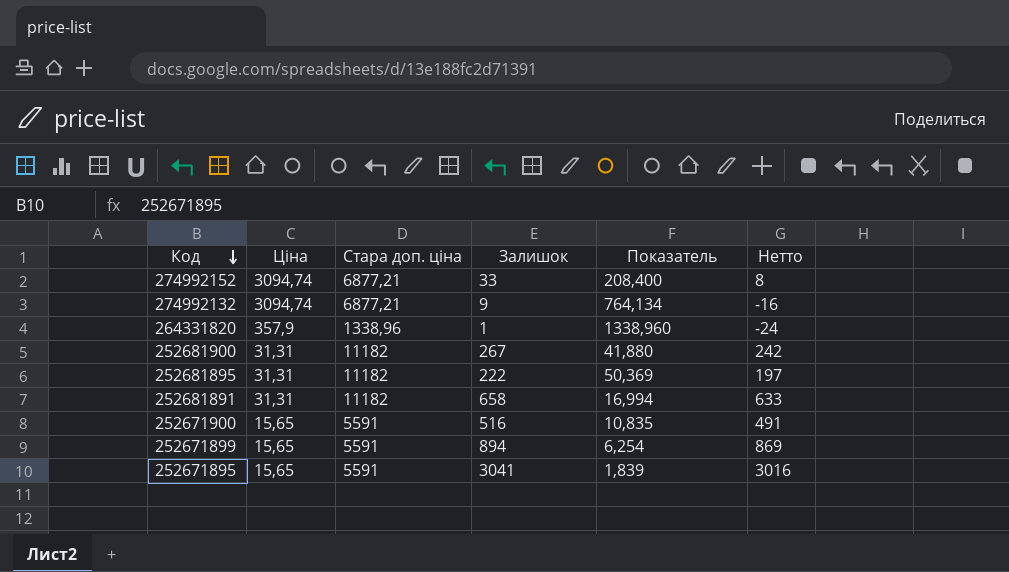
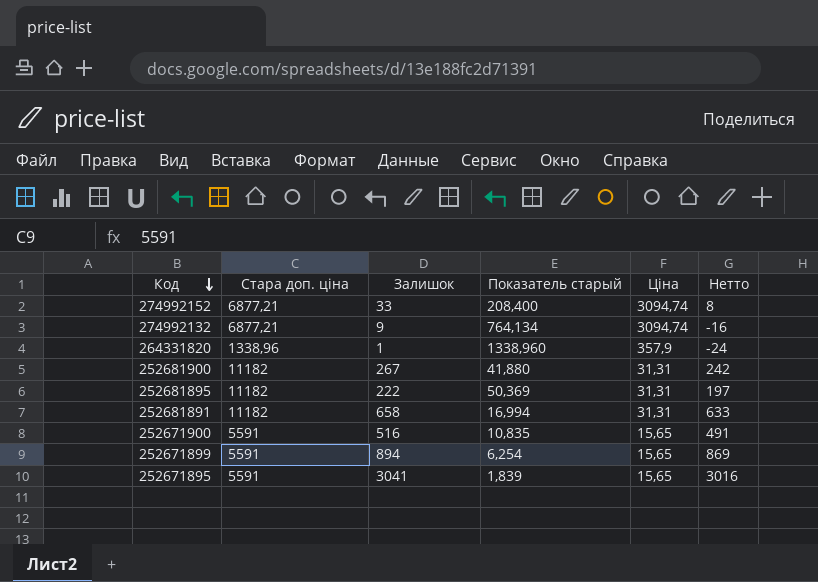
column name: Показатель -> Показатель старый
column Ціна | position: 2 -> 5

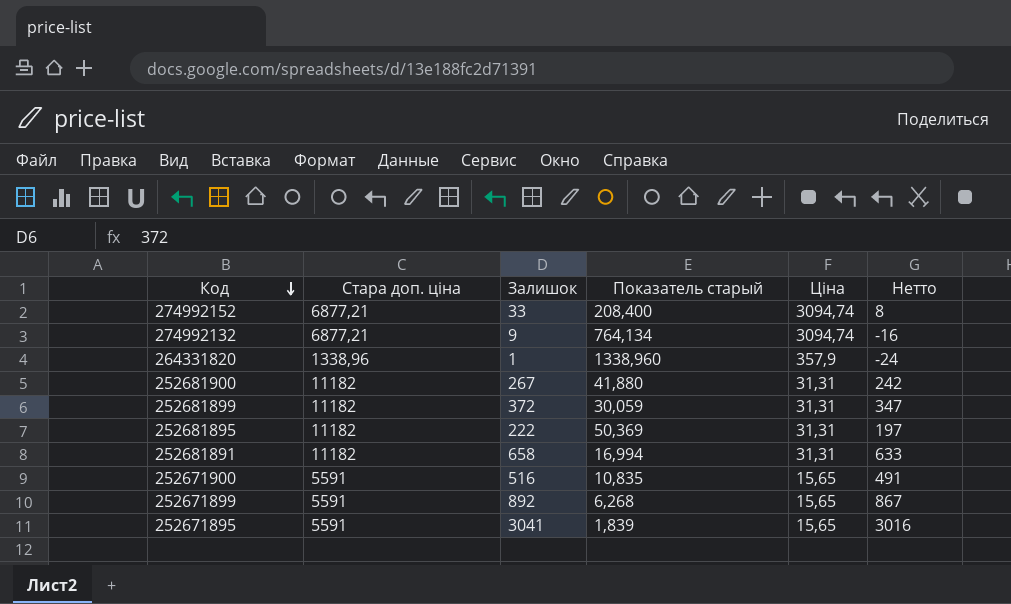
row 252681899: none -> 11182 | 372 | 30,059 | 31,31 | 347
252671899 | Залишок: 894 -> 892
252671899 | Показатель старый: 6,254 -> 6,268
252671899 | Нетто: 869 -> 867

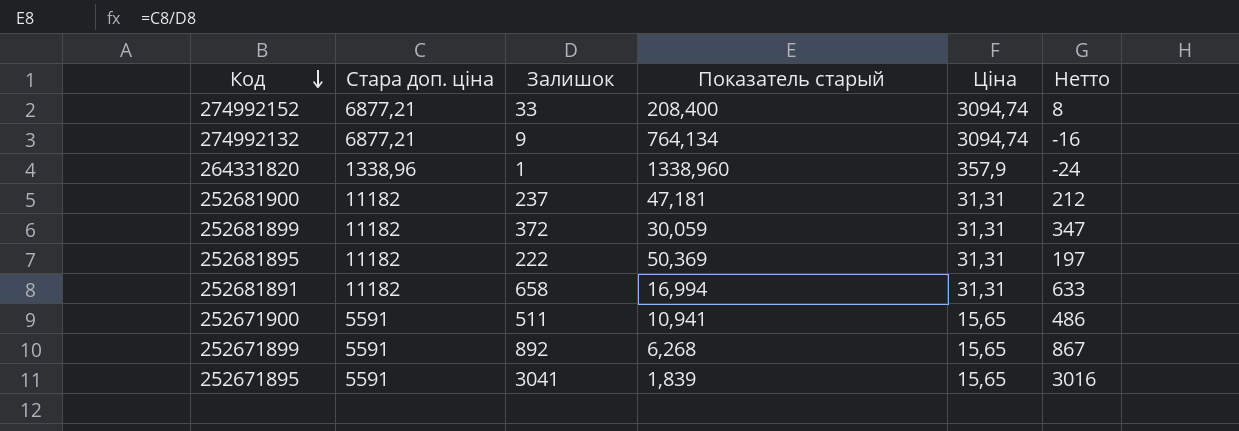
252681900 | Залишок: 267 -> 237
252681900 | Показатель старый: 41,880 -> 47,181
252681900 | Нетто: 242 -> 212
252671900 | Залишок: 516 -> 511
252671900 | Показатель старый: 10,835 -> 10,941
252671900 | Нетто: 491 -> 486

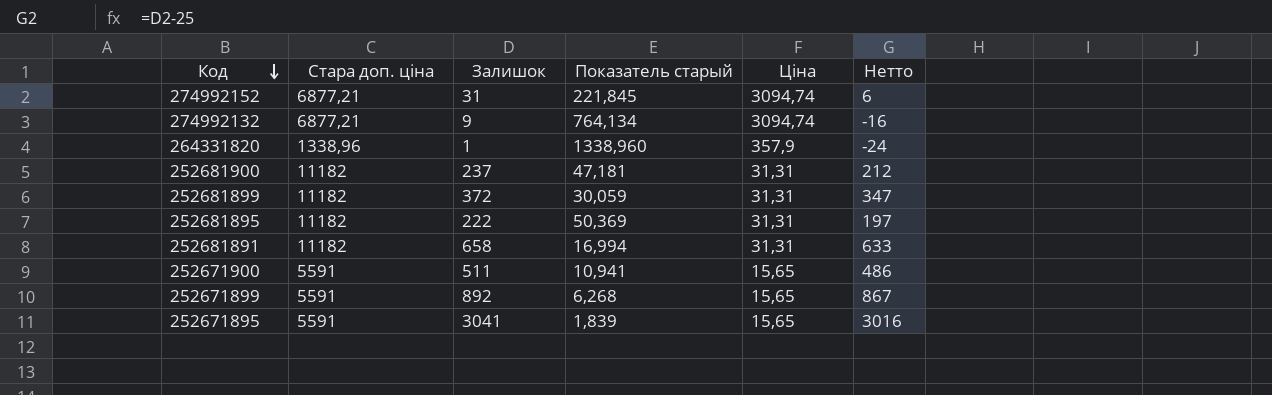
274992152 | Залишок: 33 -> 31
274992152 | Показатель старый: 208,400 -> 221,845
274992152 | Нетто: 8 -> 6

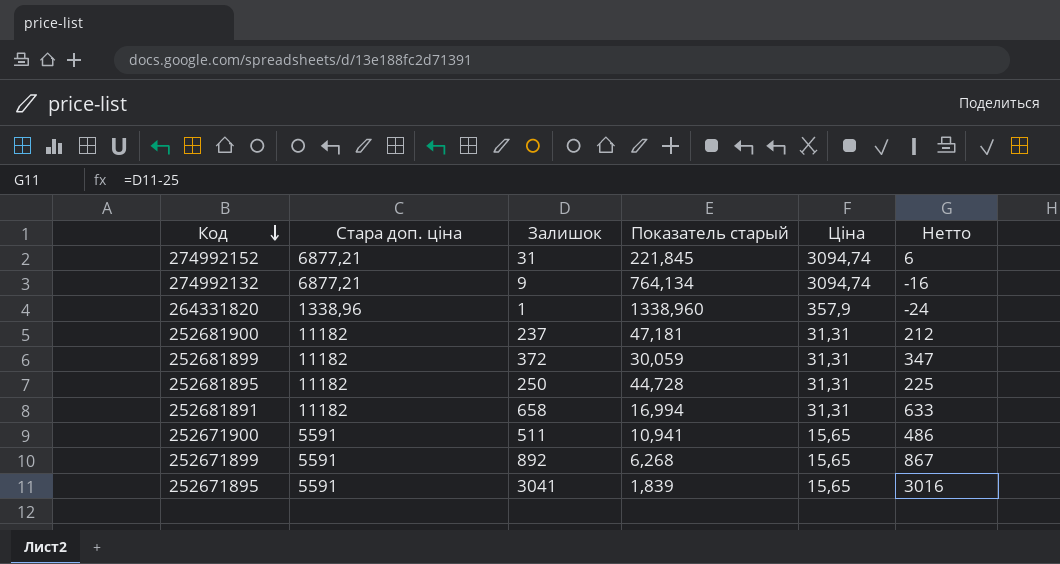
252681895 | Залишок: 222 -> 250
252681895 | Показатель старый: 50,369 -> 44,728
252681895 | Нетто: 197 -> 225

